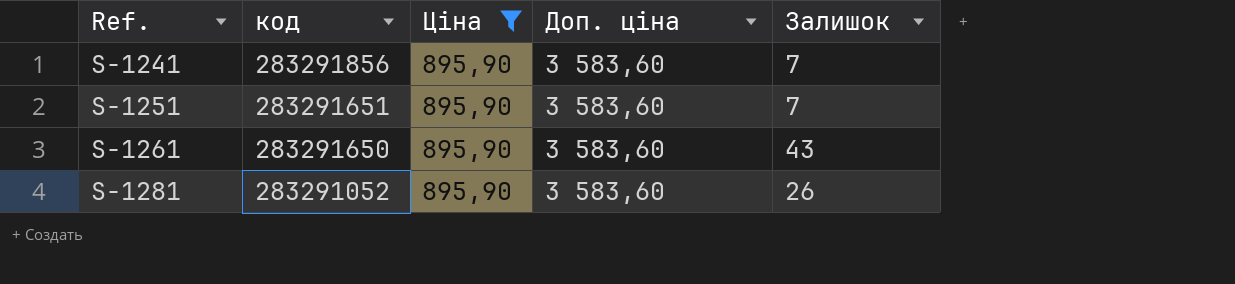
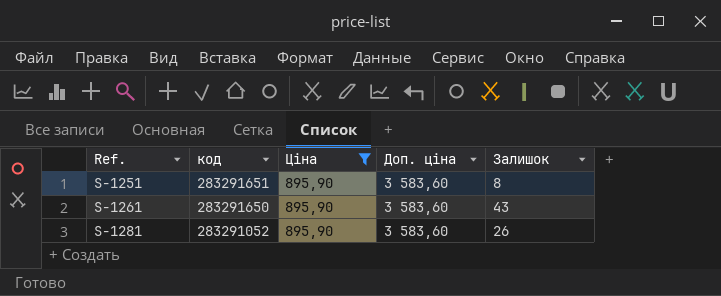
row S-1241: 283291856 | 895,90 | 3 583,60 | 7 -> none
S-1251 | Залишок: 7 -> 8

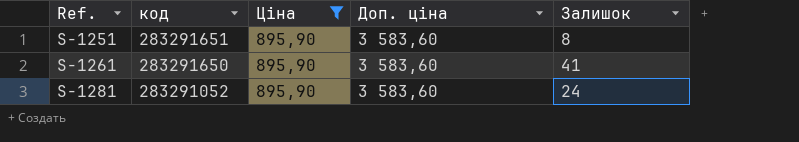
S-1261 | Залишок: 43 -> 41
S-1281 | Залишок: 26 -> 24

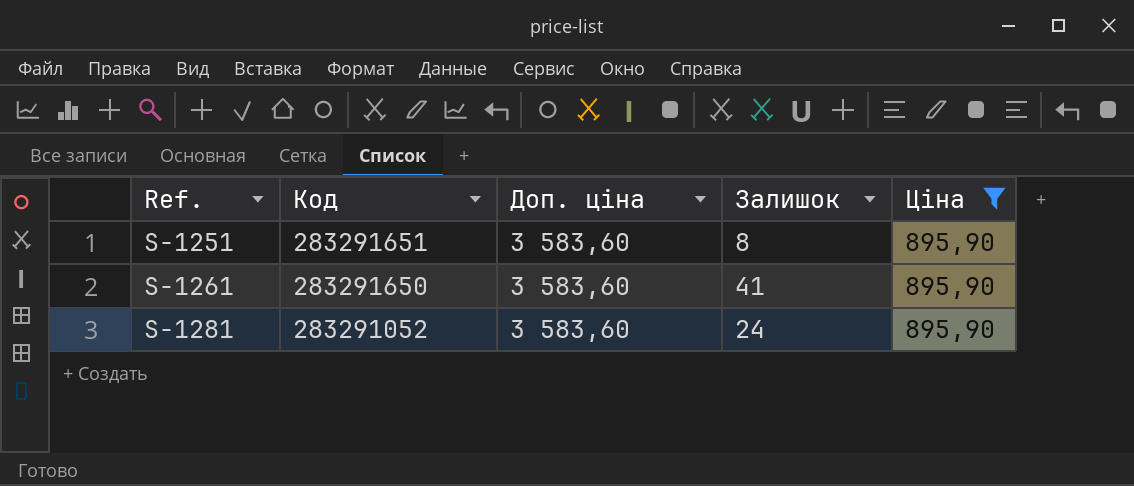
column name: код -> Код
column Ціна | position: 3 -> 5

